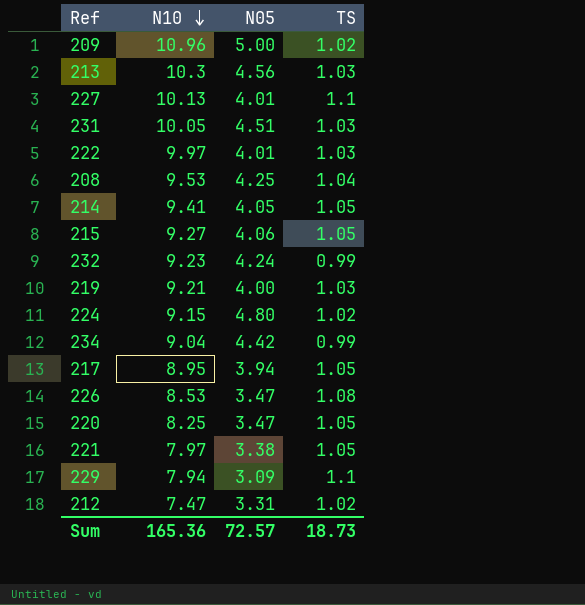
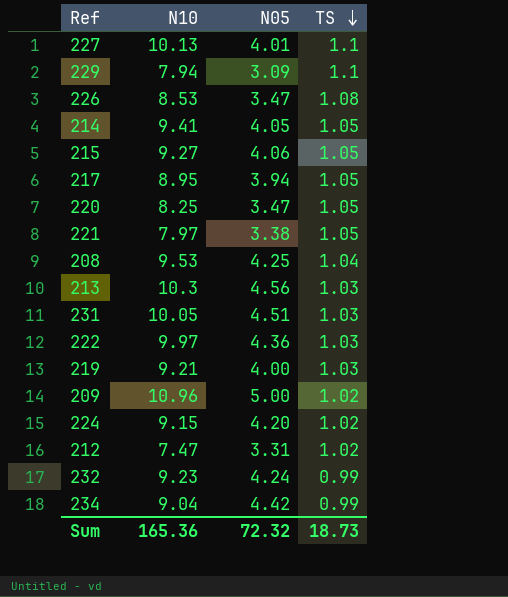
row order: N10 descending -> TS descending
222 | N05: 4.01 -> 4.36
224 | N05: 4.80 -> 4.20
Sum | N05: 72.57 -> 72.32

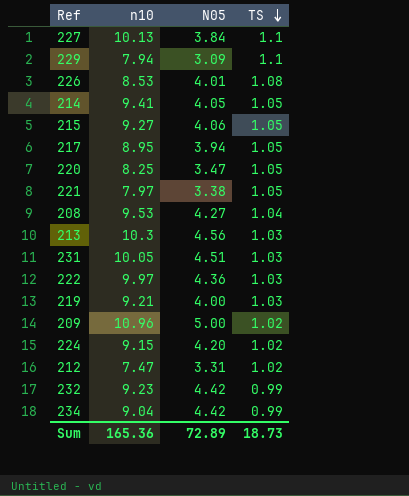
column name: N10 -> n10
227 | N05: 4.01 -> 3.84
226 | N05: 3.47 -> 4.01
208 | N05: 4.25 -> 4.27
232 | N05: 4.24 -> 4.42
Sum | N05: 72.32 -> 72.89

